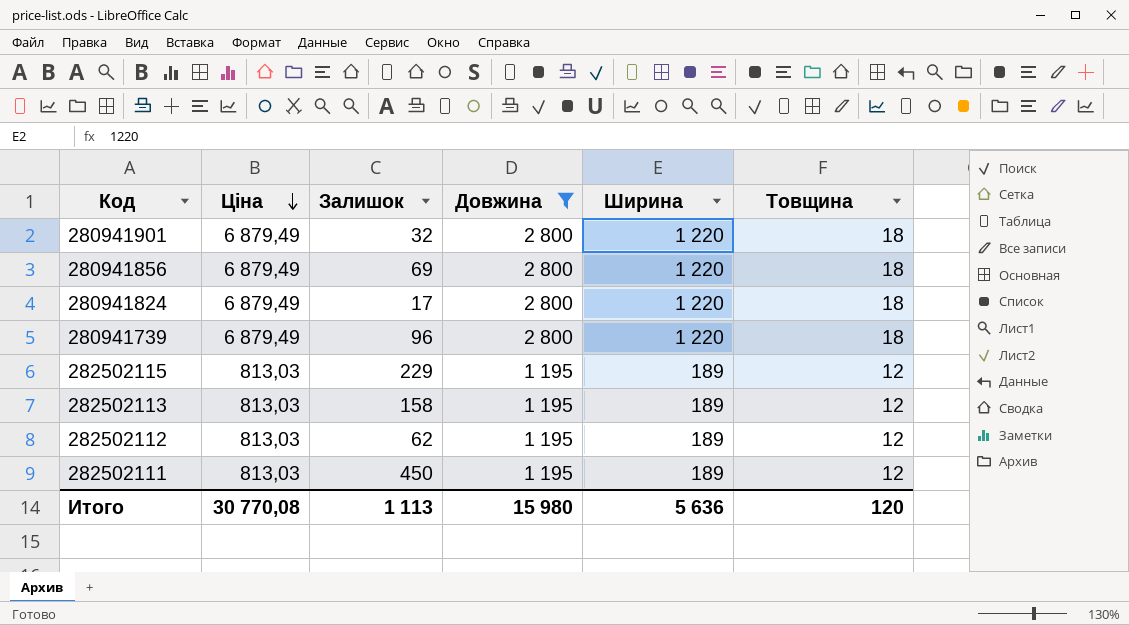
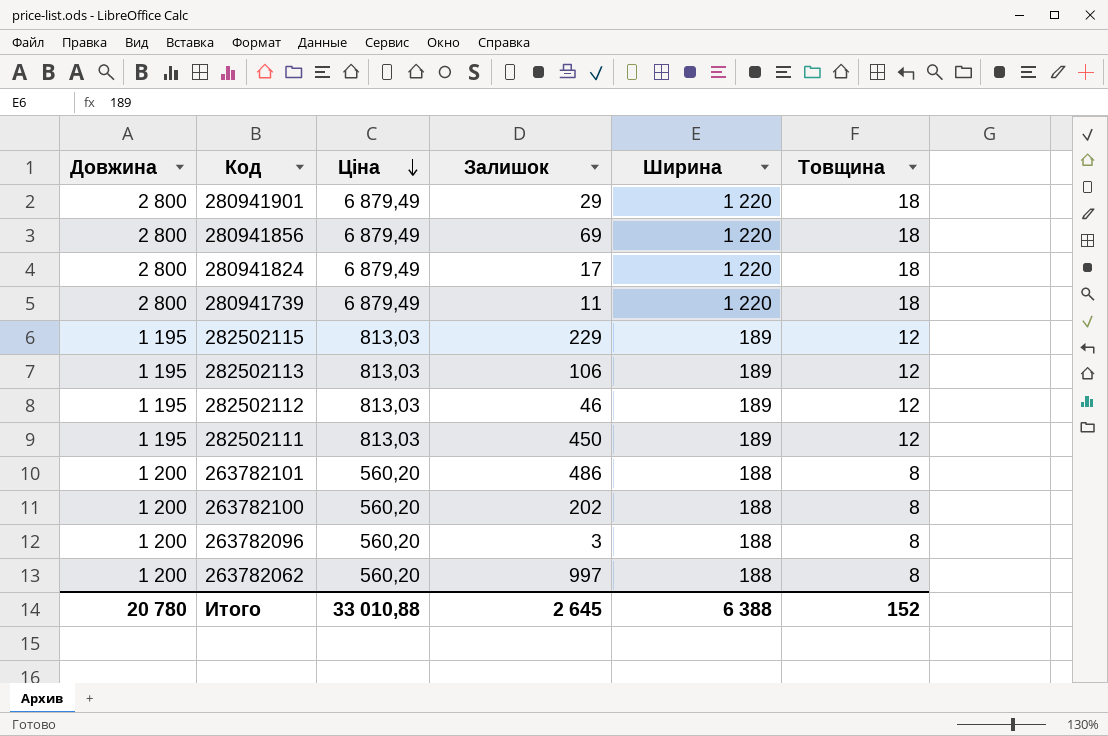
filter: Довжина != 1 200 -> none
column Довжина | position: 4 -> 1
280941901 | Залишок: 32 -> 29
280941739 | Залишок: 96 -> 11
282502113 | Залишок: 158 -> 106
282502112 | Залишок: 62 -> 46
Итого | Довжина: 15 980 -> 20 780
Итого | Ціна: 30 770,08 -> 33 010,88
Итого | Залишок: 1 113 -> 2 645
Итого | Ширина: 5 636 -> 6 388
Итого | Товщина: 120 -> 152

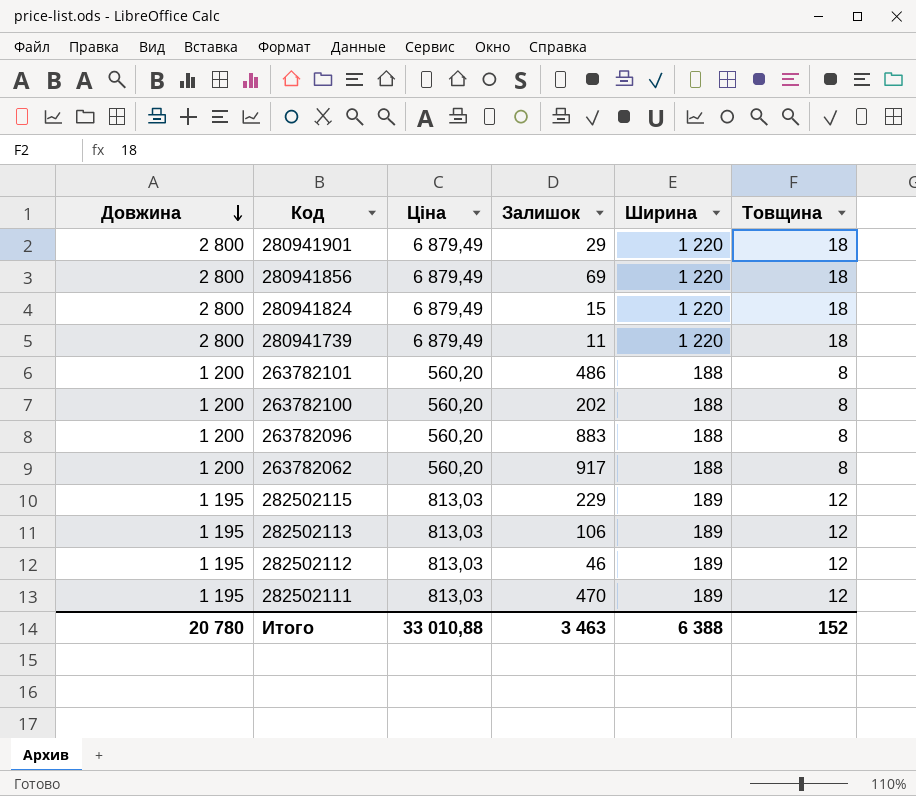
row order: Ціна descending -> Довжина descending
280941824 | Залишок: 17 -> 15
263782096 | Залишок: 3 -> 883
263782062 | Залишок: 997 -> 917
282502111 | Залишок: 450 -> 470
Итого | Залишок: 2 645 -> 3 463

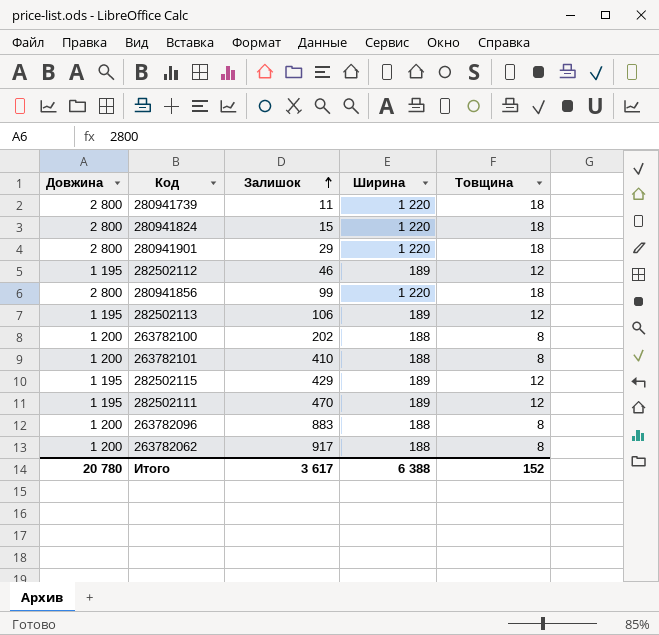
row order: Довжина descending -> Залишок ascending
column Ціна | position: 3 -> none
280941856 | Залишок: 69 -> 99
263782101 | Залишок: 486 -> 410
282502115 | Залишок: 229 -> 429
Итого | Залишок: 3 463 -> 3 617

